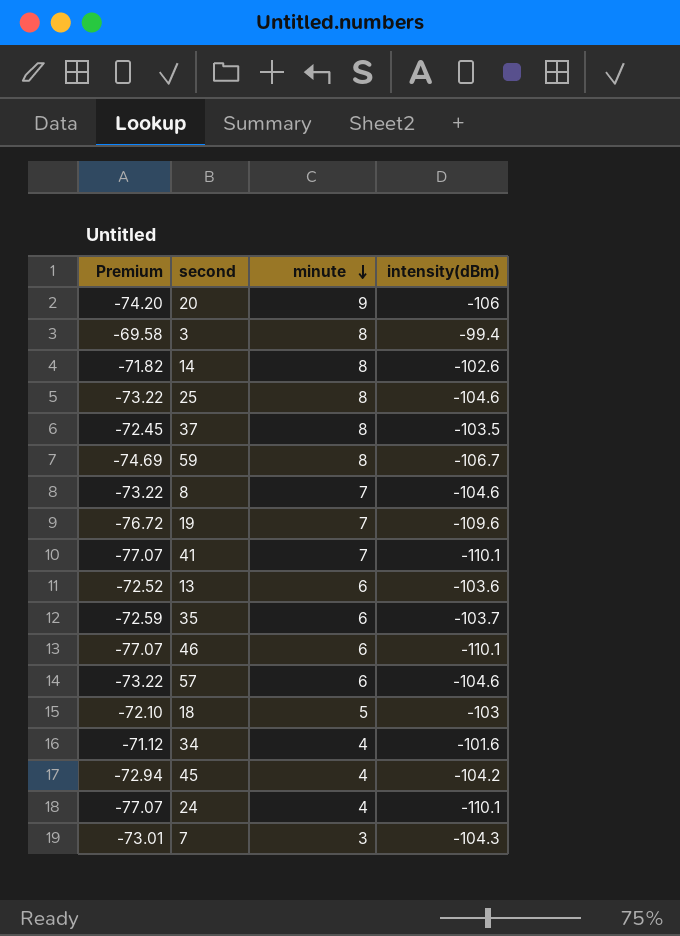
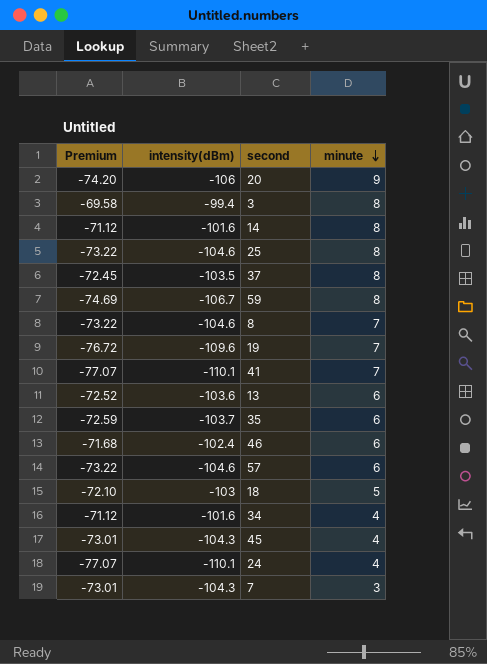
column intensity(dBm) | position: 4 -> 2
14 | Premium: -71.82 -> -71.12
14 | intensity(dBm): -102.6 -> -101.6
46 | Premium: -77.07 -> -71.68
46 | intensity(dBm): -110.1 -> -102.4
45 | Premium: -72.94 -> -73.01
45 | intensity(dBm): -104.2 -> -104.3

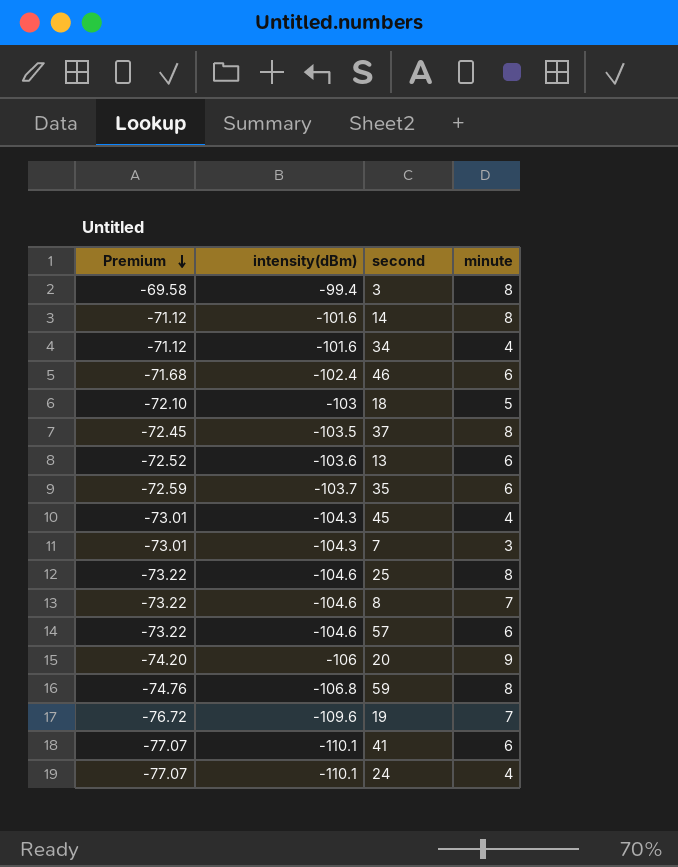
row order: minute descending -> Premium descending
59 | Premium: -74.69 -> -74.76
59 | intensity(dBm): -106.7 -> -106.8
41 | minute: 7 -> 6

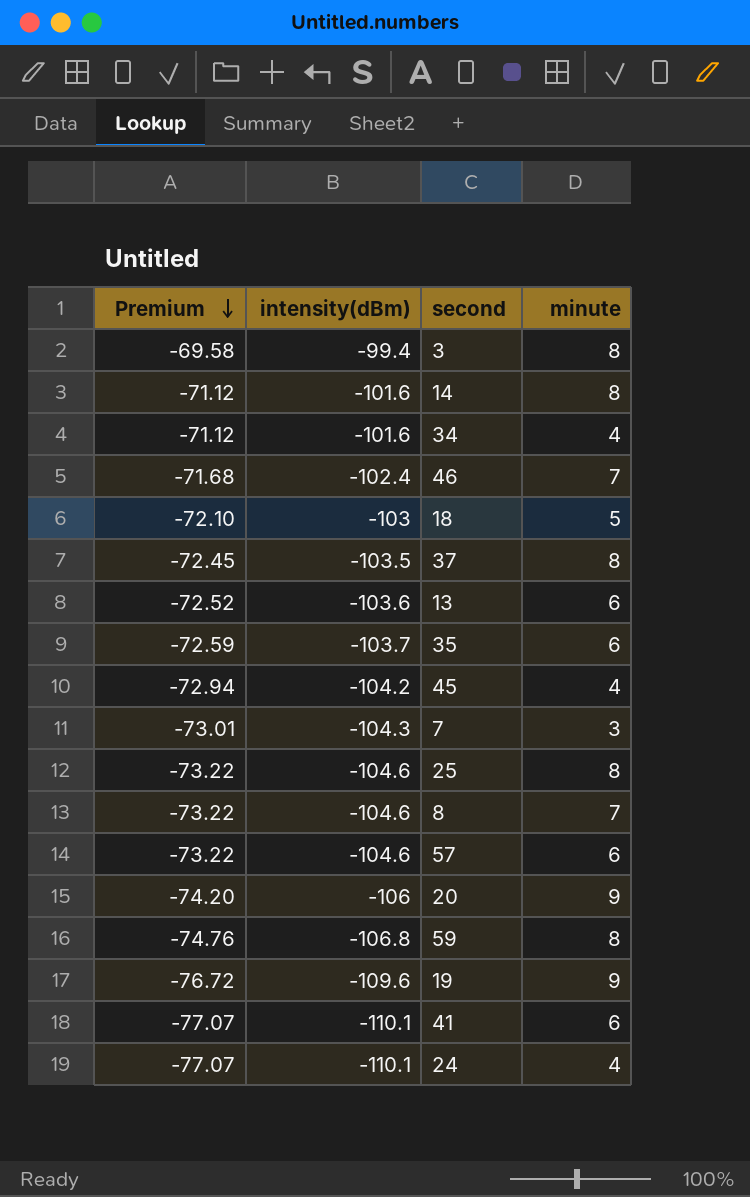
46 | minute: 6 -> 7
45 | Premium: -73.01 -> -72.94
45 | intensity(dBm): -104.3 -> -104.2
19 | minute: 7 -> 9

